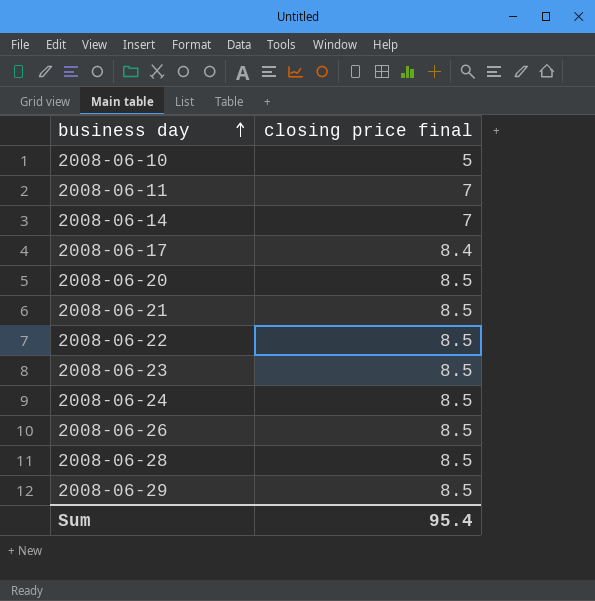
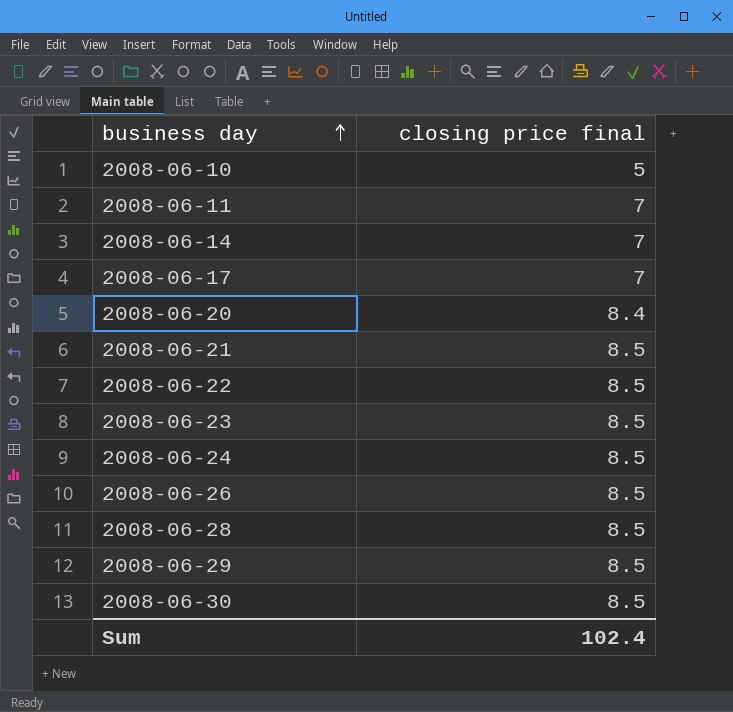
2008-06-17 | closing price final: 8.4 -> 7
2008-06-20 | closing price final: 8.5 -> 8.4
row 2008-06-30: none -> 8.5
Sum | closing price final: 95.4 -> 102.4

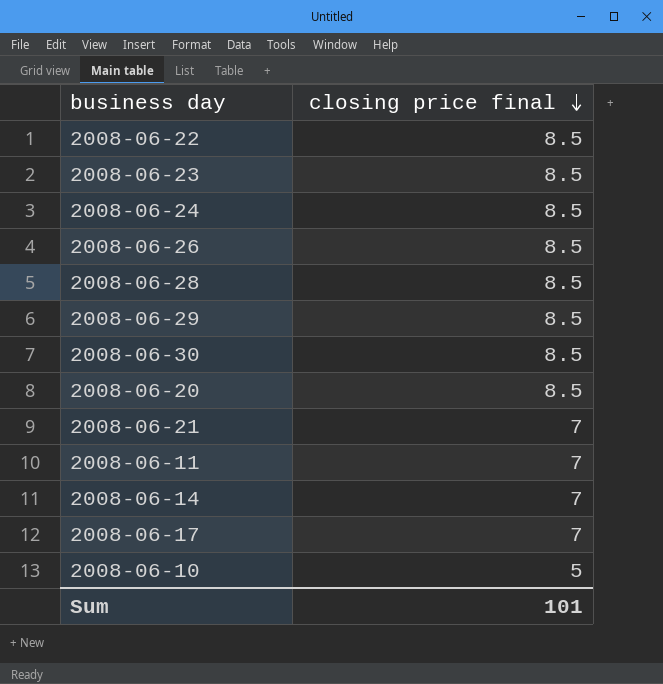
row order: business day ascending -> closing price final descending
2008-06-20 | closing price final: 8.4 -> 8.5
2008-06-21 | closing price final: 8.5 -> 7
Sum | closing price final: 102.4 -> 101

